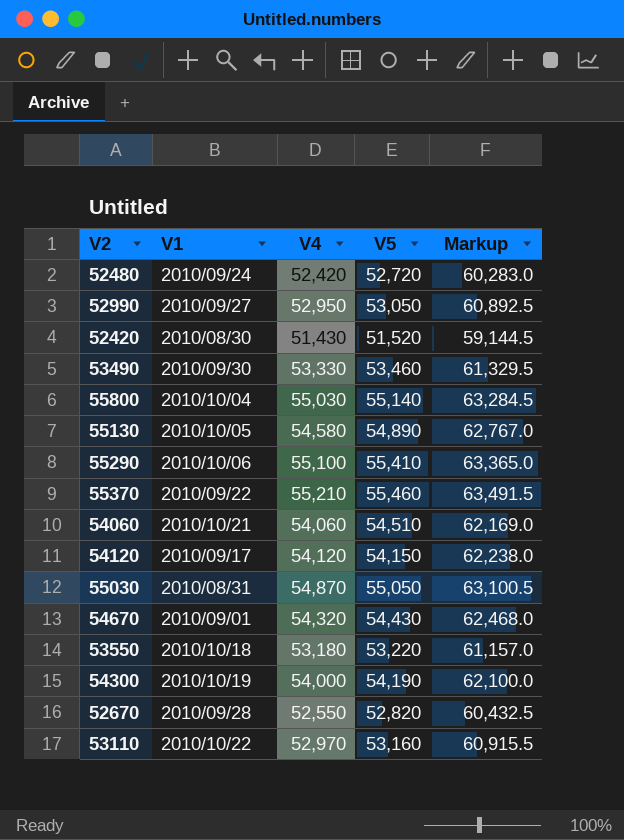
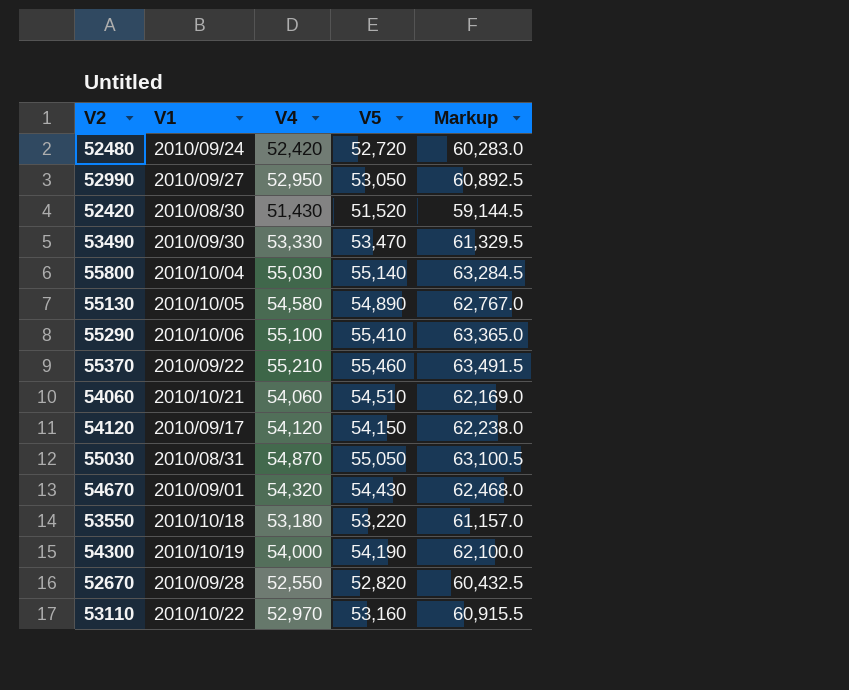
53490 | V5: 53,460 -> 53,470

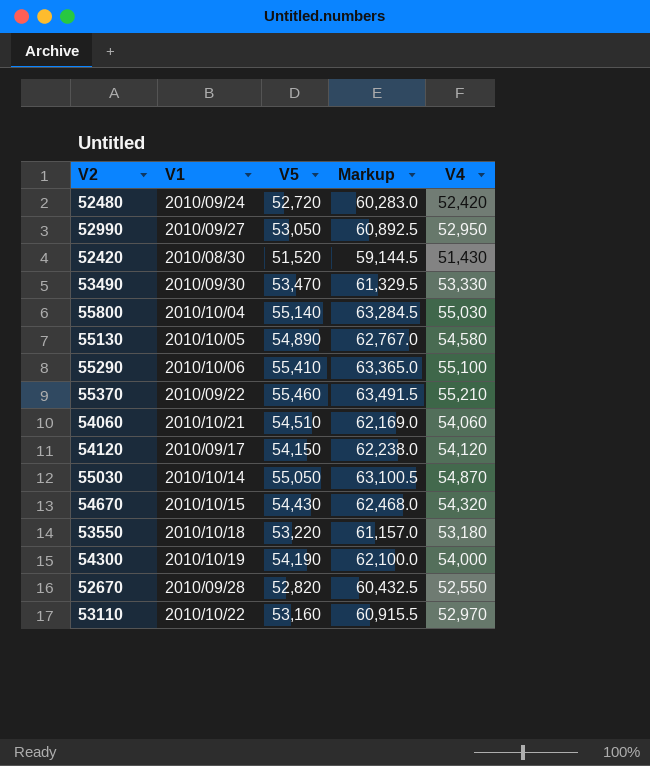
column V4 | position: 3 -> 5
55030 | V1: 2010/08/31 -> 2010/10/14
54670 | V1: 2010/09/01 -> 2010/10/15

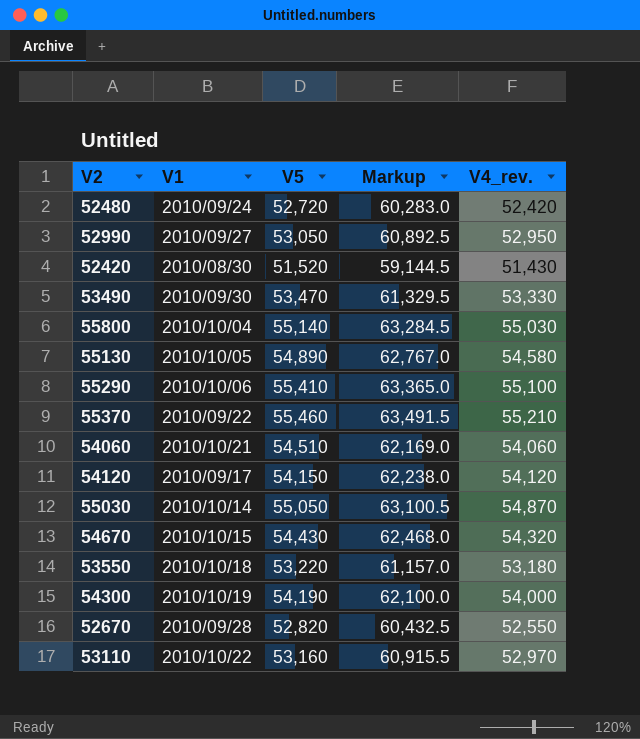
column name: V4 -> V4_rev.

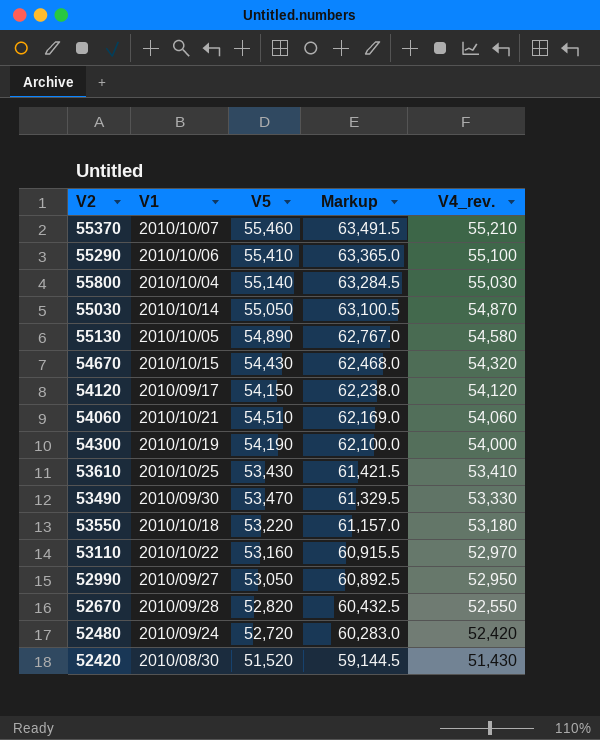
row order: none -> Markup descending
55370 | V1: 2010/09/22 -> 2010/10/07
row 53610: none -> 2010/10/25 | 53,430 | 61,421.5 | 53,410

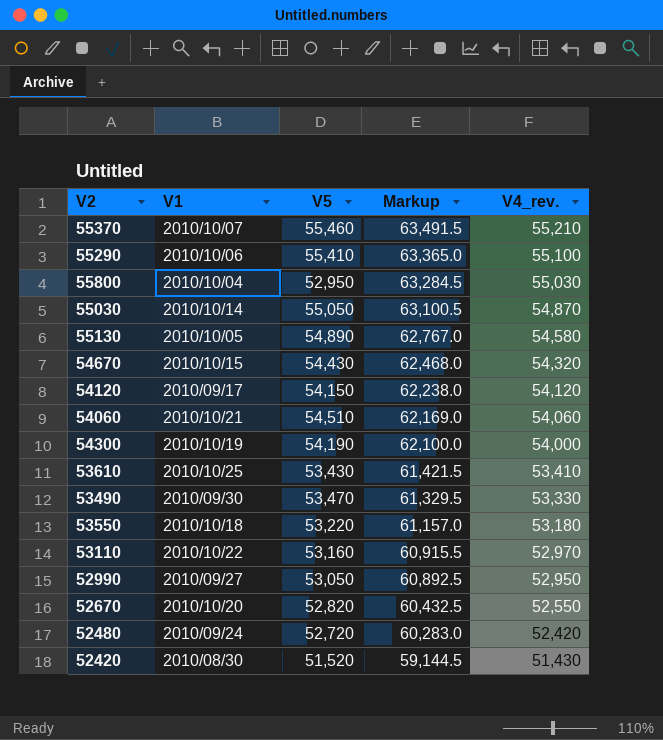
55800 | V5: 55,140 -> 52,950
52670 | V1: 2010/09/28 -> 2010/10/20

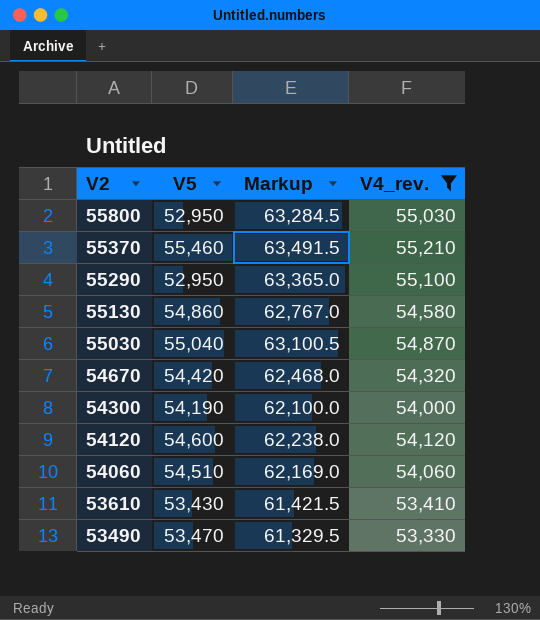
filter: none -> V4_rev. >= 53,330
row order: Markup descending -> V2 descending
column V1 | position: 2 -> none
55290 | V5: 55,410 -> 52,950
55130 | V5: 54,890 -> 54,860
55030 | V5: 55,050 -> 55,040
54670 | V5: 54,430 -> 54,420
54120 | V5: 54,150 -> 54,600

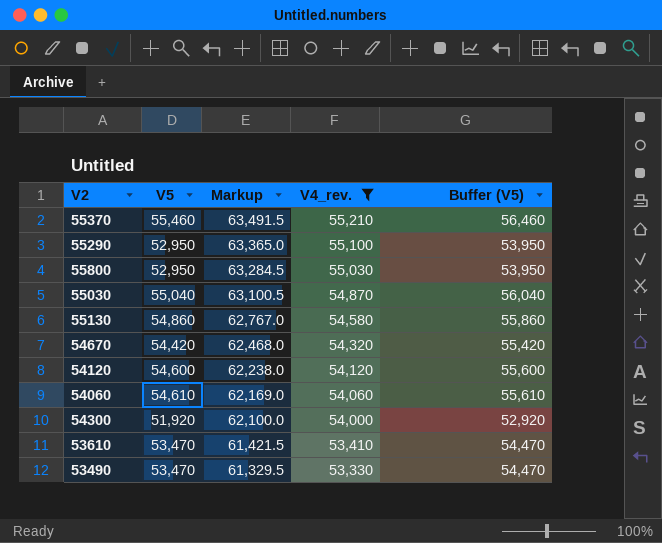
row order: V2 descending -> Markup descending
column Buffer (V5) | formula: none -> [V5] + 1000
54060 | V5: 54,510 -> 54,610
54300 | V5: 54,190 -> 51,920
53610 | V5: 53,430 -> 53,470

